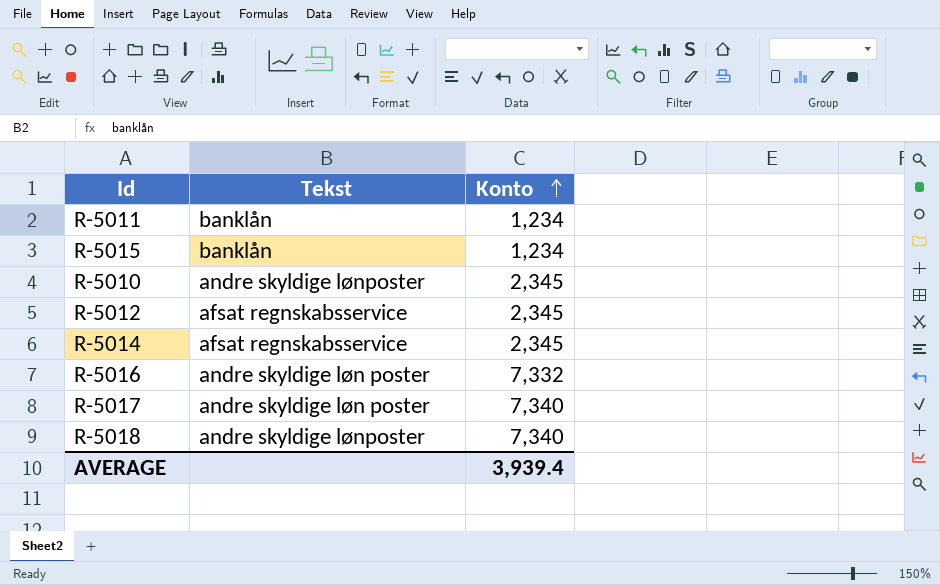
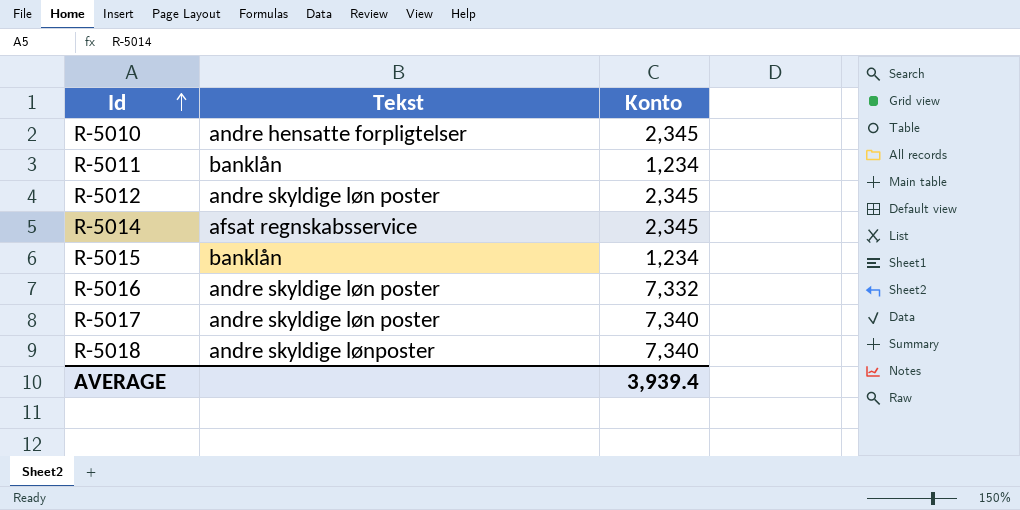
row order: Konto ascending -> Id ascending
R-5010 | Tekst: andre skyldige lønposter -> andre hensatte forpligtelser
R-5012 | Tekst: afsat regnskabsservice -> andre skyldige løn poster

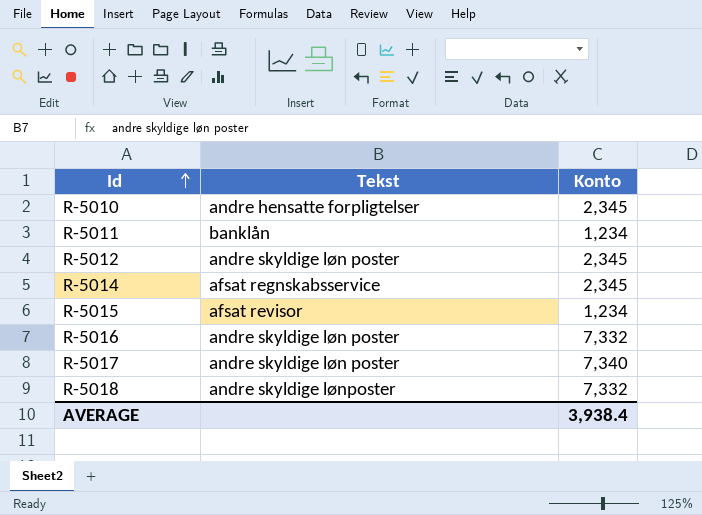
R-5015 | Tekst: banklån -> afsat revisor
R-5018 | Konto: 7,340 -> 7,332
AVERAGE | Konto: 3,939.4 -> 3,938.4

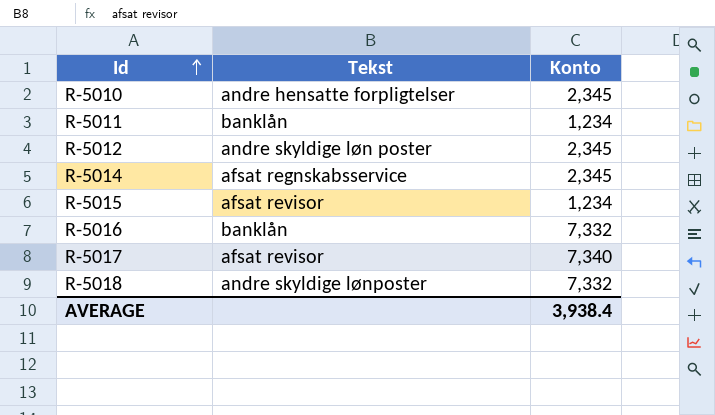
R-5016 | Tekst: andre skyldige løn poster -> banklån
R-5017 | Tekst: andre skyldige løn poster -> afsat revisor

